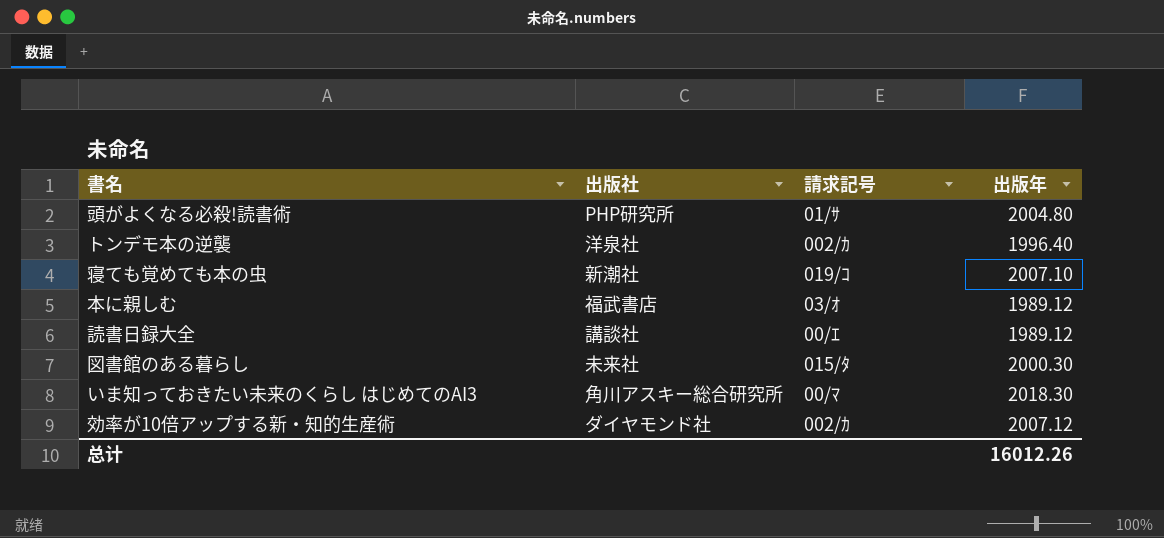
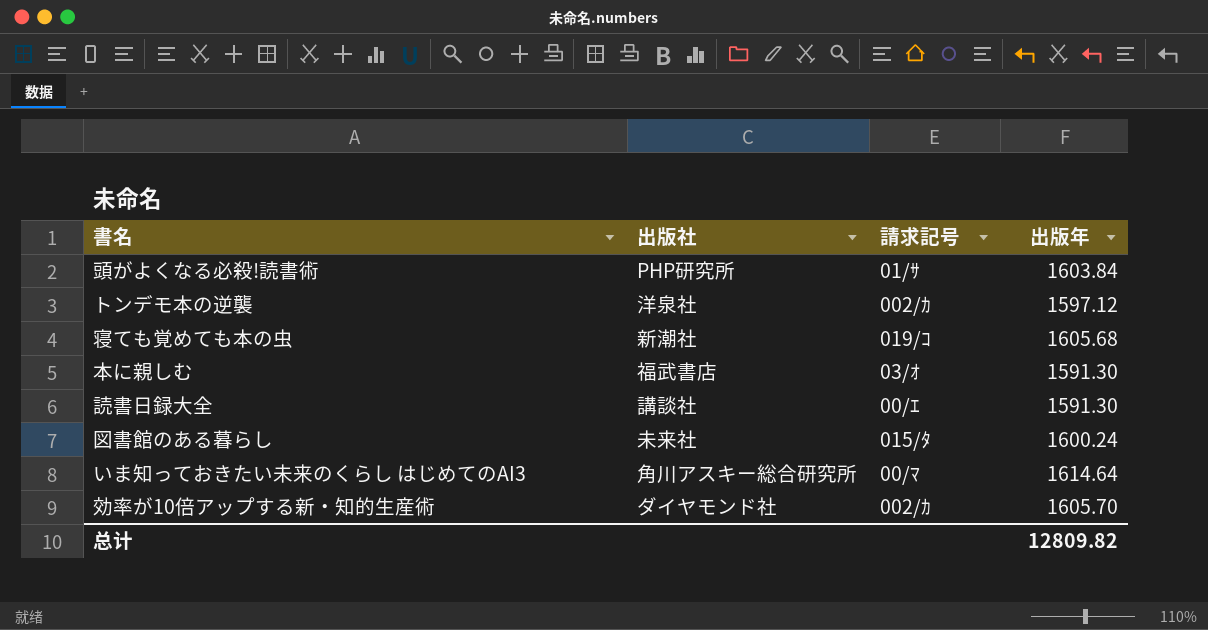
頭がよくなる必殺!読書術 | 出版年: 2004.80 -> 1603.84
トンデモ本の逆襲 | 出版年: 1996.40 -> 1597.12
寝ても覚めても本の虫 | 出版年: 2007.10 -> 1605.68
本に親しむ | 出版年: 1989.12 -> 1591.30
読書日録大全 | 出版年: 1989.12 -> 1591.30
図書館のある暮らし | 出版年: 2000.30 -> 1600.24
いま知っておきたい未来のくらし はじめてのAI3 | 出版年: 2018.30 -> 1614.64
効率が10倍アップする新・知的生産術 | 出版年: 2007.12 -> 1605.70
总计 | 出版年: 16012.26 -> 12809.82

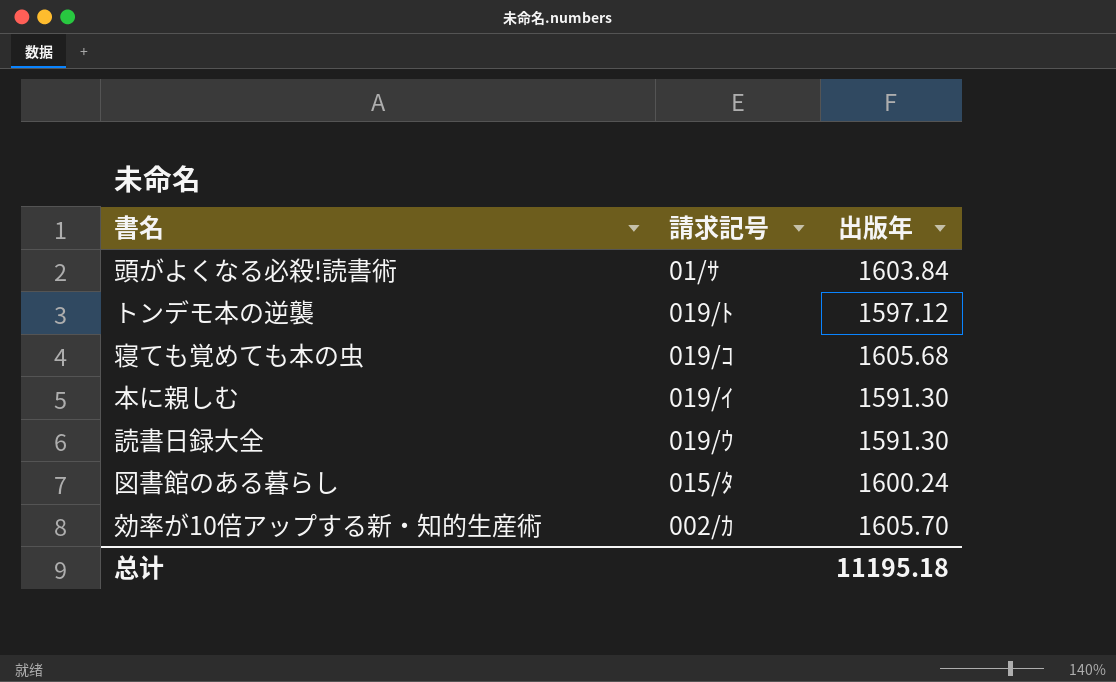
column 出版社 | position: 2 -> none
row いま知っておきたい未来のくらし はじめてのAI3: 角川アスキー総合研究所 | 00/ﾏ | 1614.64 -> none
トンデモ本の逆襲 | 請求記号: 002/ｶ -> 019/ﾄ
本に親しむ | 請求記号: 03/ｵ -> 019/ｲ
読書日録大全 | 請求記号: 00/ｴ -> 019/ｳ
总计 | 出版年: 12809.82 -> 11195.18

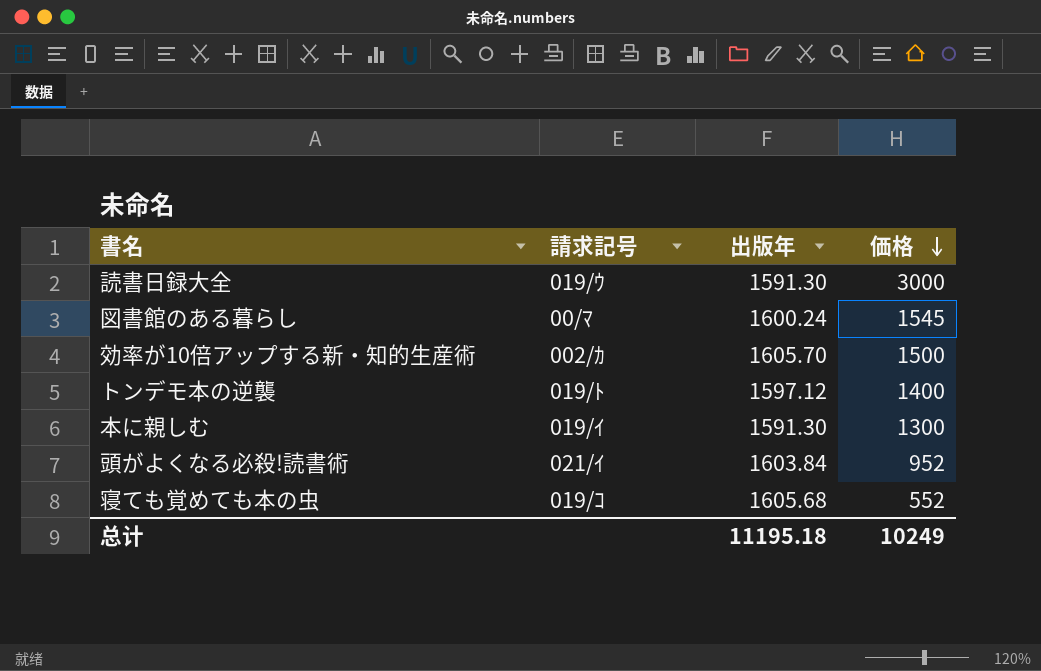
row order: none -> 価格 descending
column 価格 | position: none -> 4
図書館のある暮らし | 請求記号: 015/ﾀ -> 00/ﾏ
頭がよくなる必殺!読書術 | 請求記号: 01/ｻ -> 021/ｲ

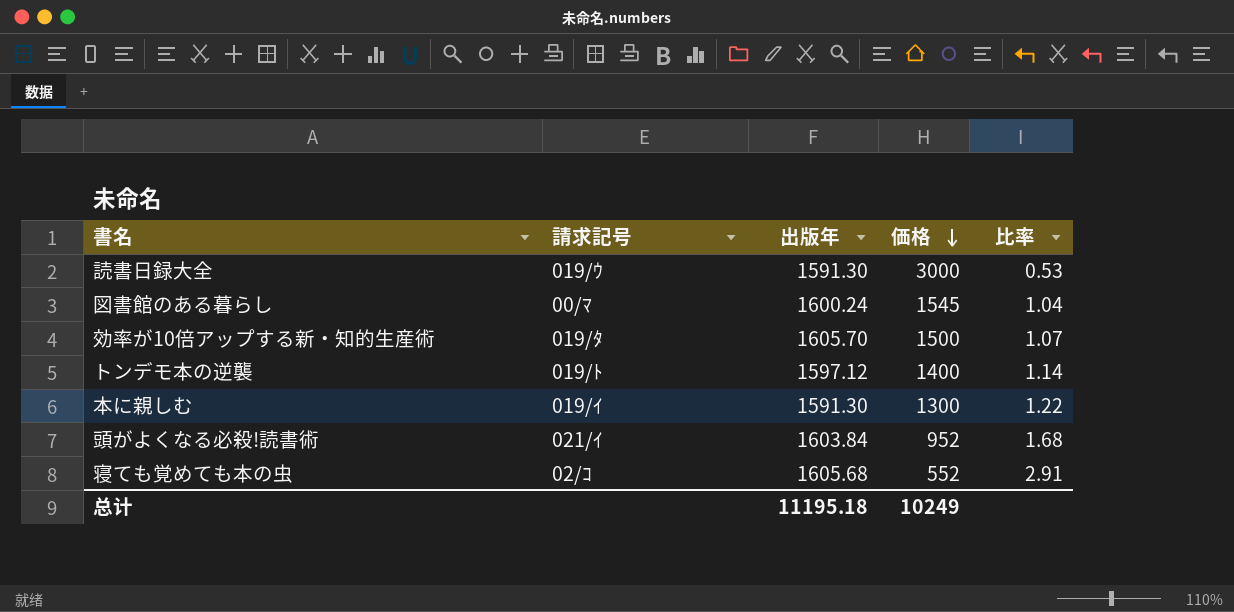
column 比率 | formula: none -> [出版年] / [価格]
効率が10倍アップする新・知的生産術 | 請求記号: 002/ｶ -> 019/ﾀ
寝ても覚めても本の虫 | 請求記号: 019/ｺ -> 02/ｺ

